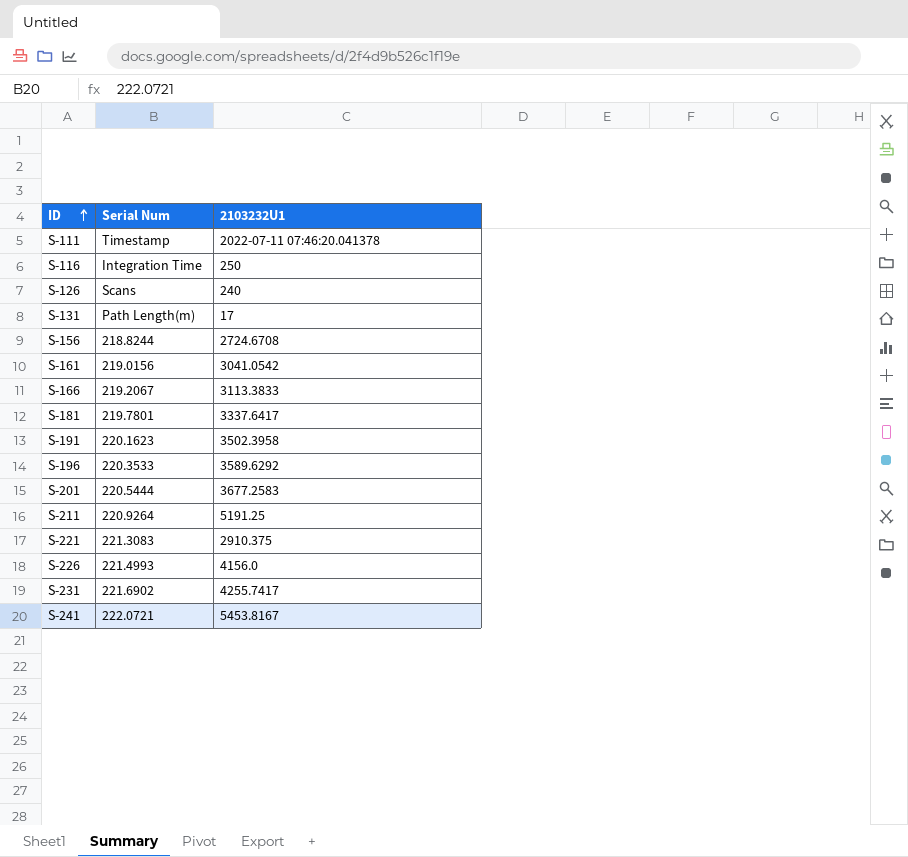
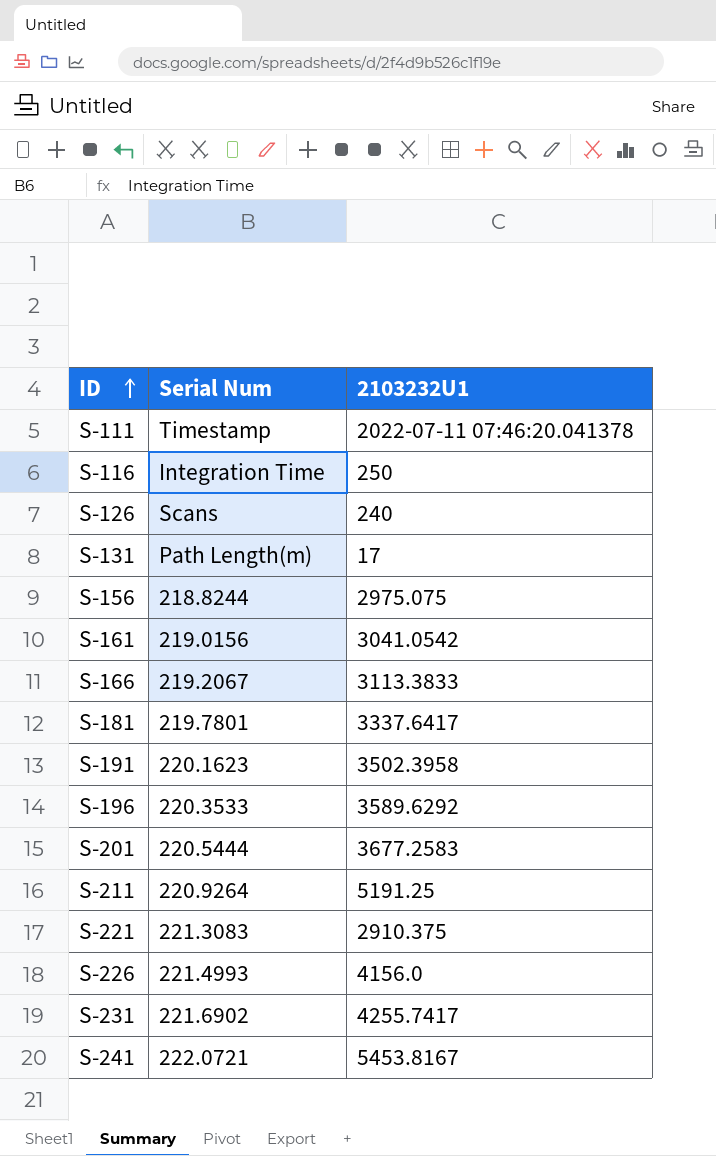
S-156 | 2103232U1: 2724.6708 -> 2975.075

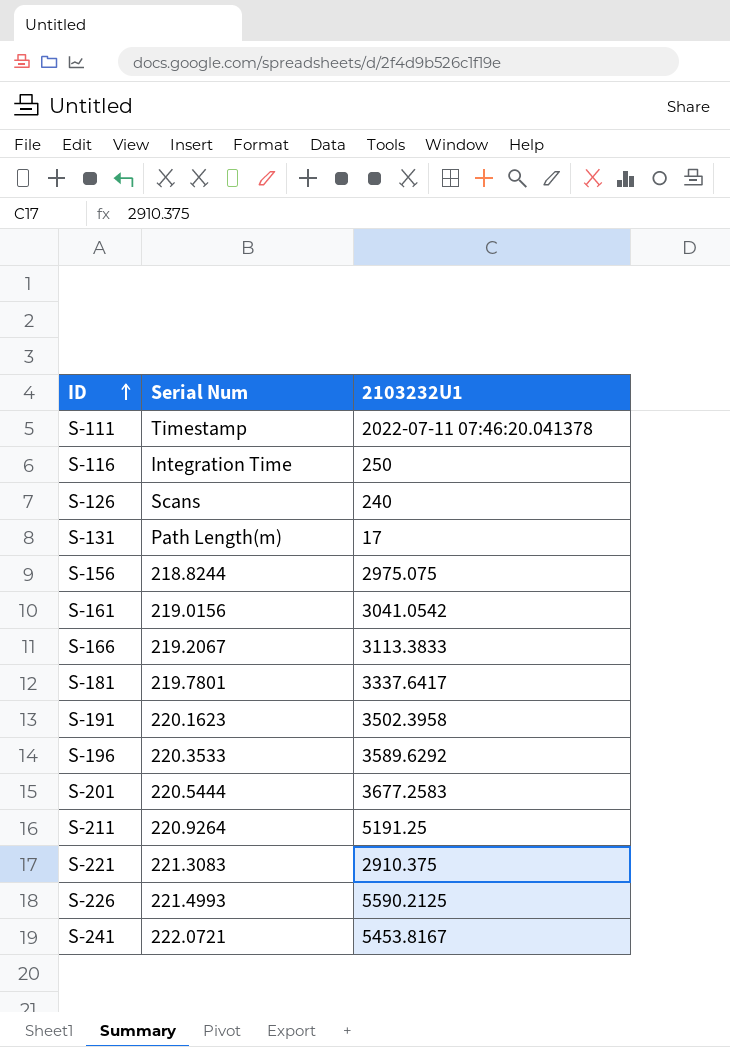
row S-231: 221.6902 | 4255.7417 -> none
S-226 | 2103232U1: 4156.0 -> 5590.2125

